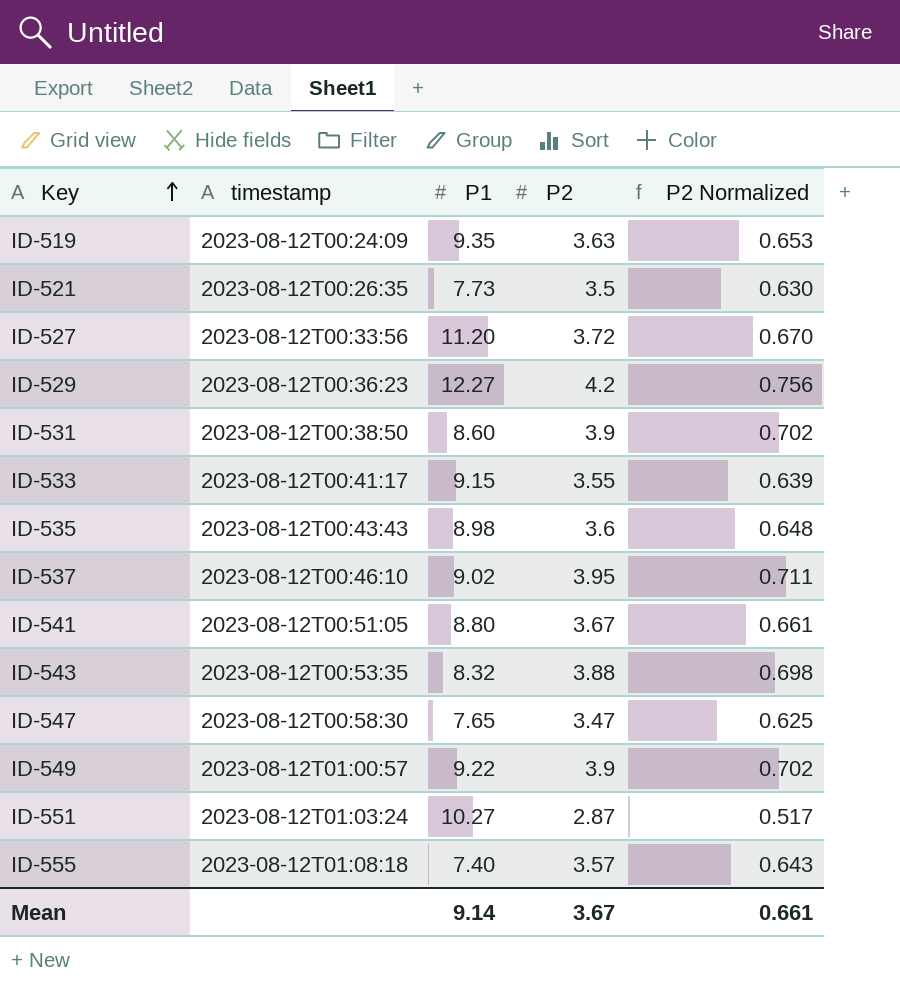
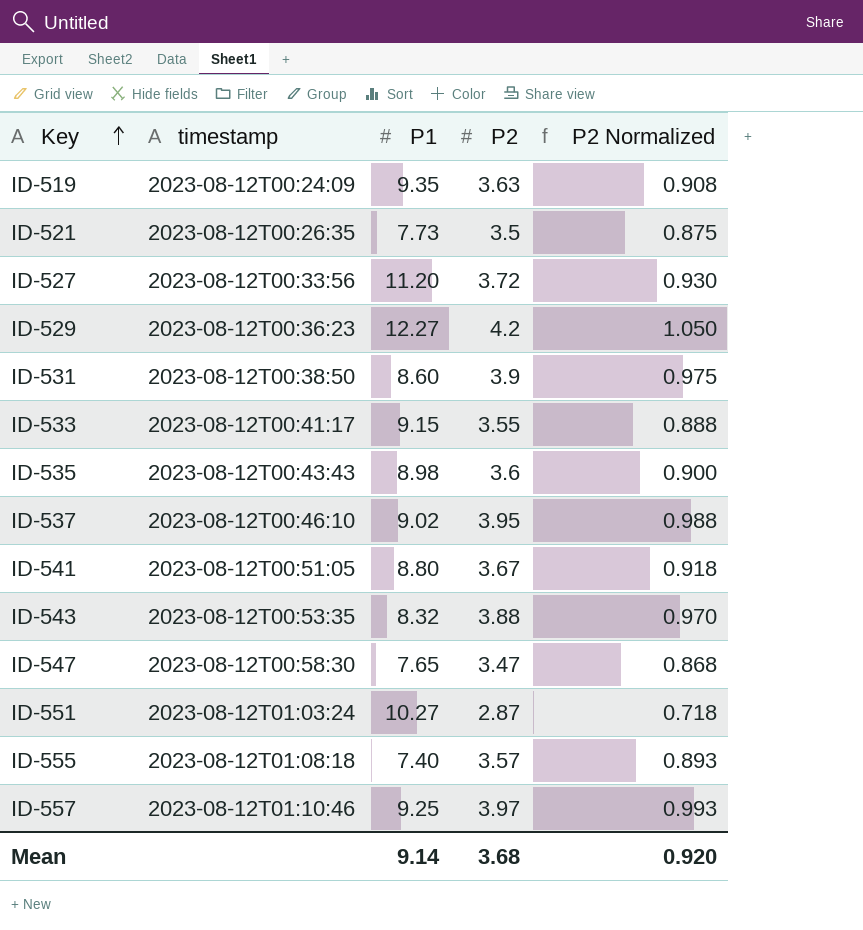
column P2 Normalized | formula: [P2] * 0.18 -> [P2] * 0.25
row ID-549: 2023-08-12T01:00:57 | 9.22 | 3.9 | 0.702 -> none
row ID-557: none -> 2023-08-12T01:10:46 | 9.25 | 3.97 | 0.993
Mean | P2: 3.67 -> 3.68
Mean | P2 Normalized: 0.661 -> 0.920

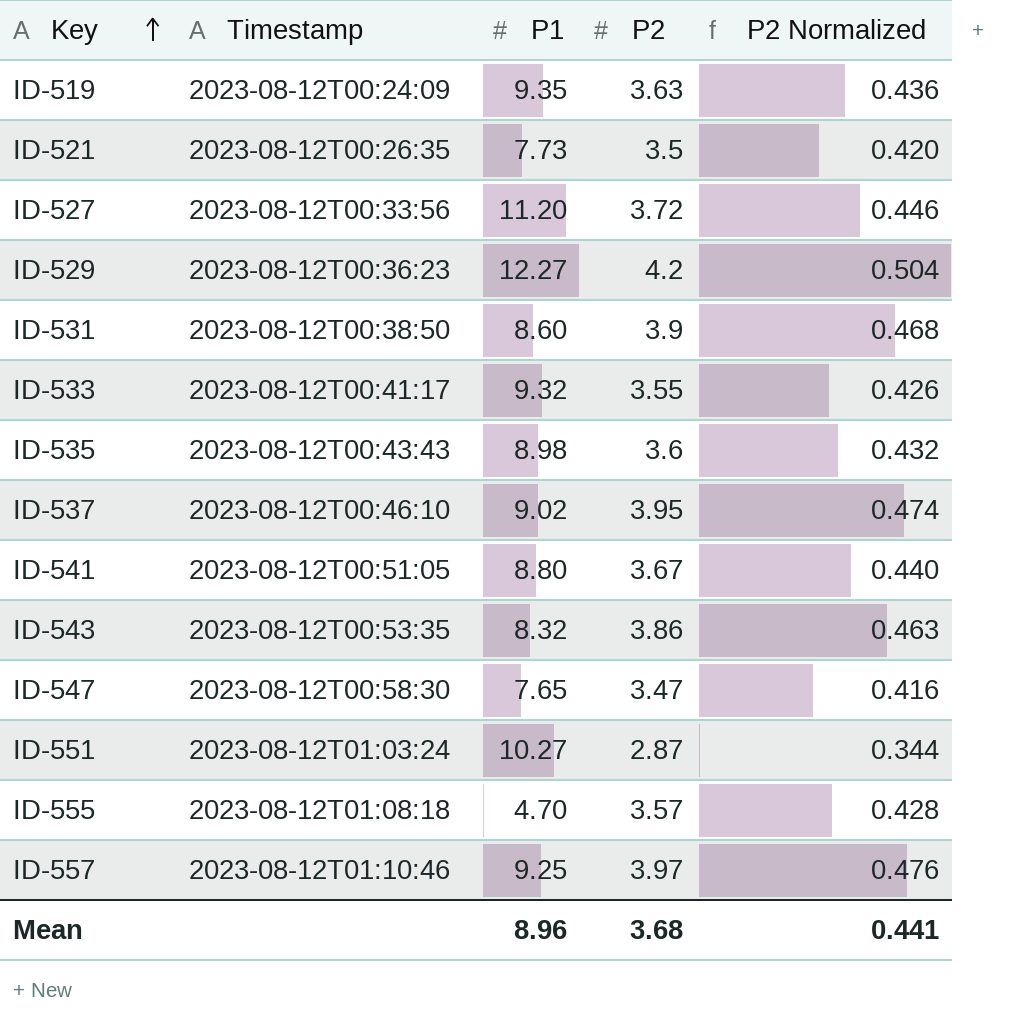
column name: timestamp -> Timestamp
column P2 Normalized | formula: [P2] * 0.25 -> [P2] * 0.12
ID-533 | P1: 9.15 -> 9.32
ID-543 | P2: 3.88 -> 3.86
ID-555 | P1: 7.40 -> 4.70
Mean | P1: 9.14 -> 8.96
Mean | P2 Normalized: 0.920 -> 0.441

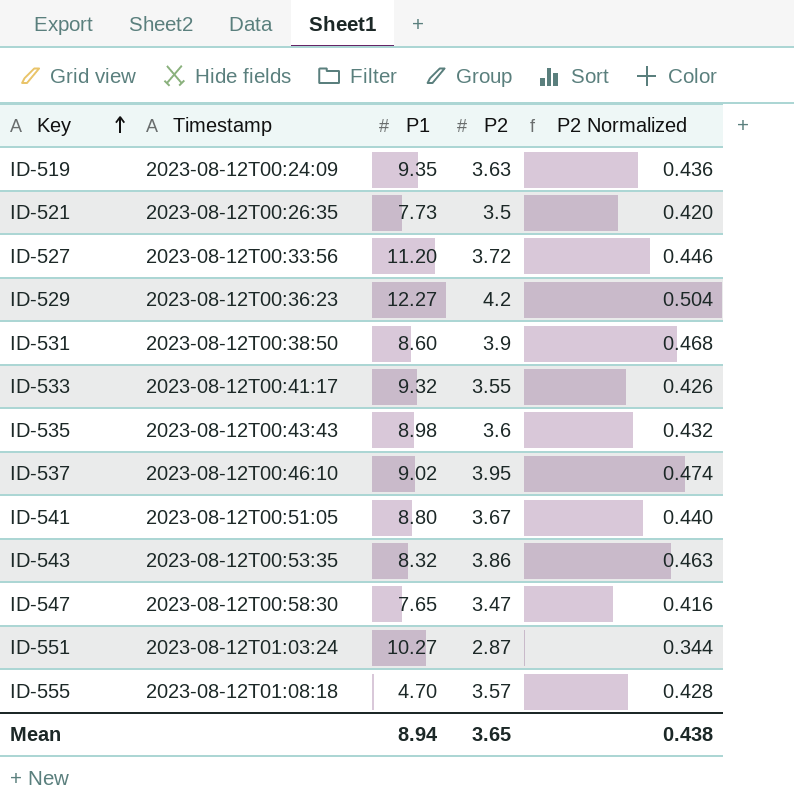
row ID-557: 2023-08-12T01:10:46 | 9.25 | 3.97 | 0.476 -> none
Mean | P1: 8.96 -> 8.94
Mean | P2: 3.68 -> 3.65
Mean | P2 Normalized: 0.441 -> 0.438

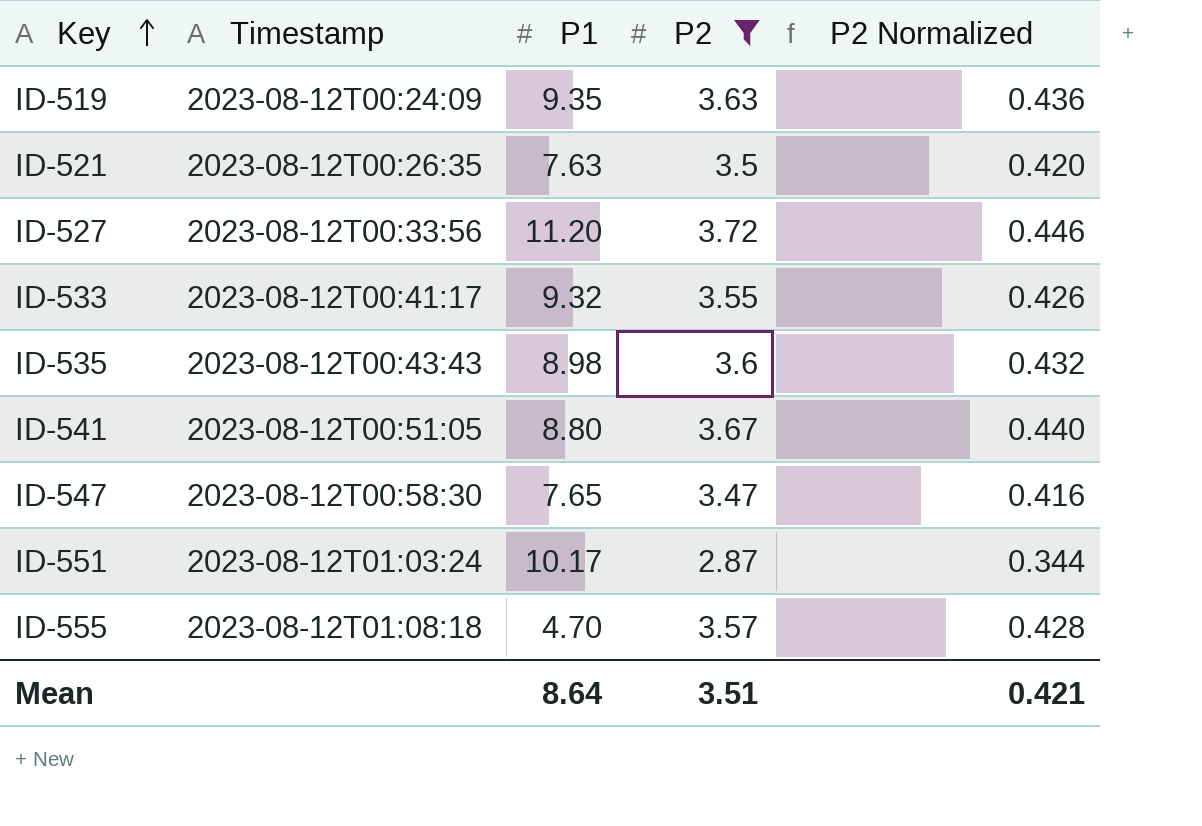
filter: none -> P2 <= 3.72
ID-521 | P1: 7.73 -> 7.63
ID-551 | P1: 10.27 -> 10.17
Mean | P1: 8.94 -> 8.64
Mean | P2: 3.65 -> 3.51
Mean | P2 Normalized: 0.438 -> 0.421

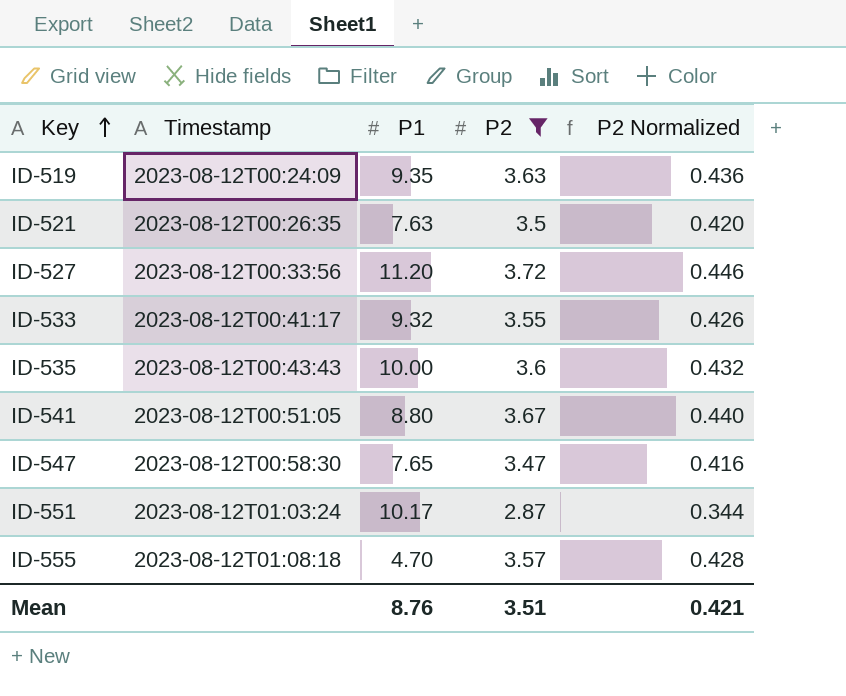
ID-535 | P1: 8.98 -> 10.00
Mean | P1: 8.64 -> 8.76

